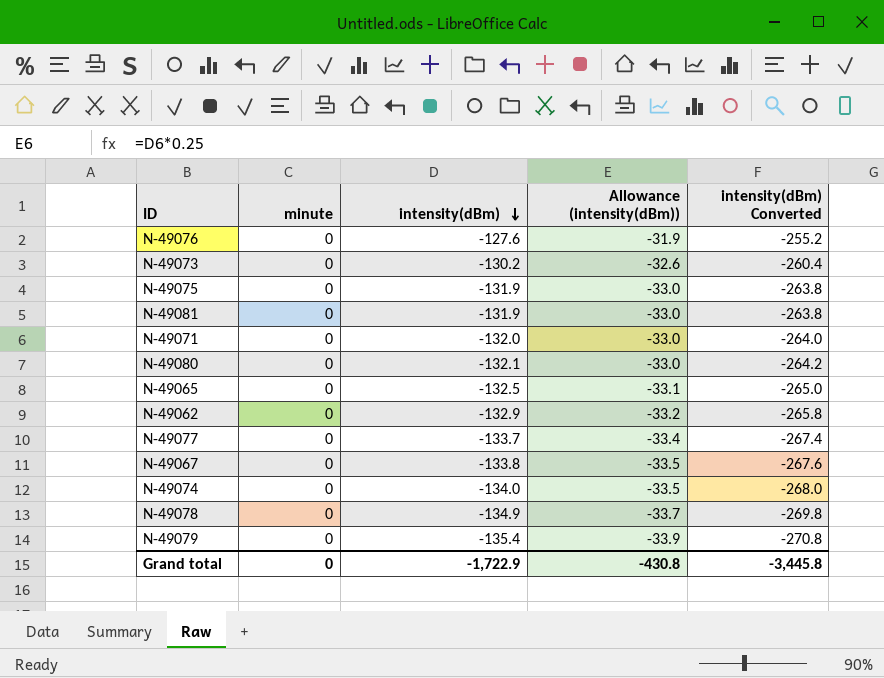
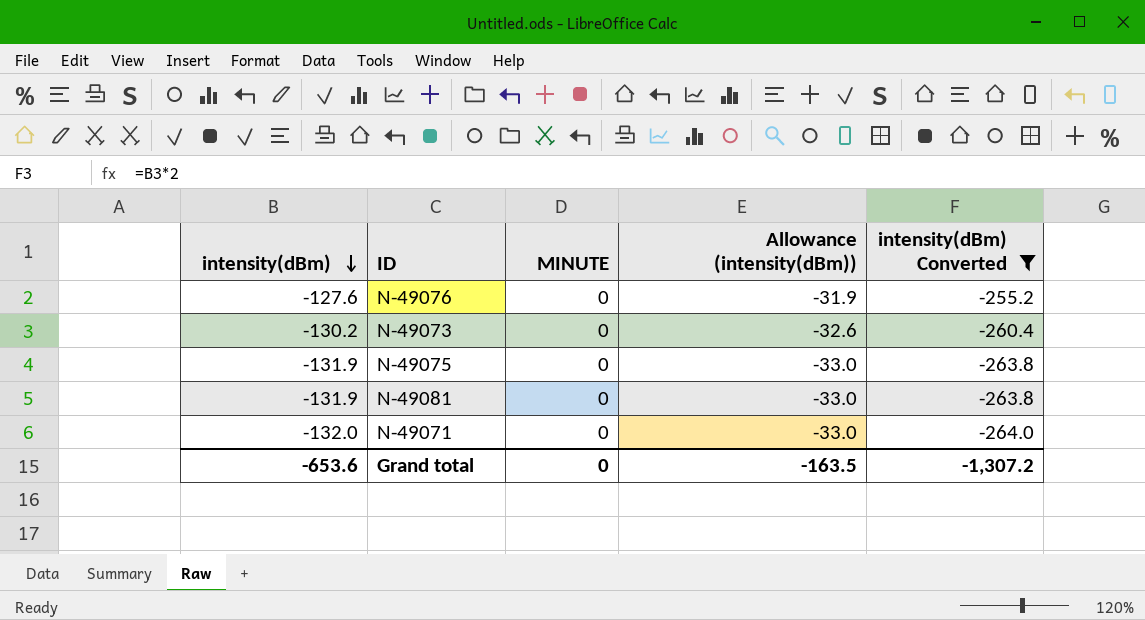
filter: none -> intensity(dBm) Converted >= -264.0
column intensity(dBm) | position: 3 -> 1
column name: minute -> MINUTE
Grand total | intensity(dBm): -1,722.9 -> -653.6
Grand total | Allowance (intensity(dBm)): -430.8 -> -163.5
Grand total | intensity(dBm) Converted: -3,445.8 -> -1,307.2

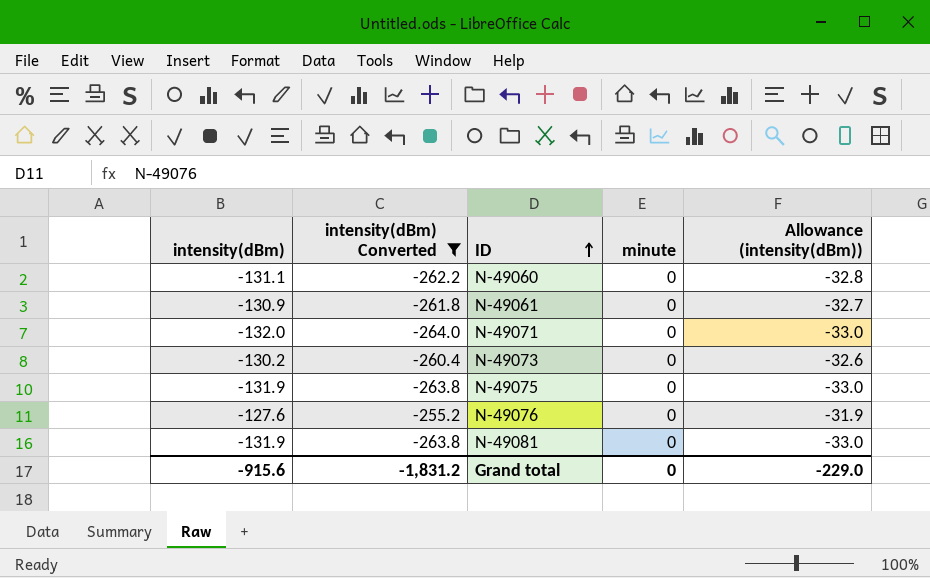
row order: intensity(dBm) descending -> ID ascending
column intensity(dBm) Converted | position: 5 -> 2
column name: MINUTE -> minute
row N-49060: none -> -131.1 | -262.2 | 0 | -32.8
row N-49061: none -> -130.9 | -261.8 | 0 | -32.7
Grand total | intensity(dBm): -653.6 -> -915.6
Grand total | intensity(dBm) Converted: -1,307.2 -> -1,831.2
Grand total | Allowance (intensity(dBm)): -163.5 -> -229.0

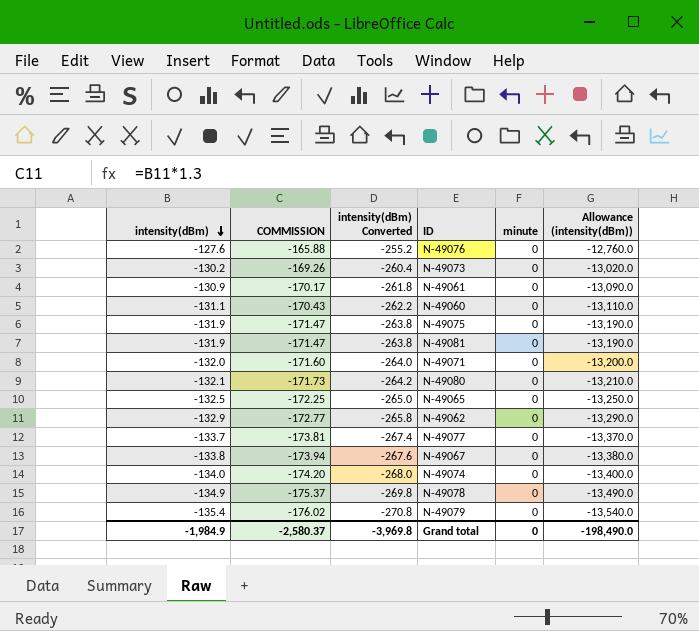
filter: intensity(dBm) Converted >= -264.0 -> none
row order: ID ascending -> intensity(dBm) descending
column COMMISSION | formula: none -> [intensity(dBm)] * 1.3
column Allowance (intensity(dBm)) | formula: [intensity(dBm)] * 0.25 -> [intensity(dBm)] * 100
Grand total | intensity(dBm): -915.6 -> -1,984.9
Grand total | intensity(dBm) Converted: -1,831.2 -> -3,969.8
Grand total | Allowance (intensity(dBm)): -229.0 -> -198,490.0

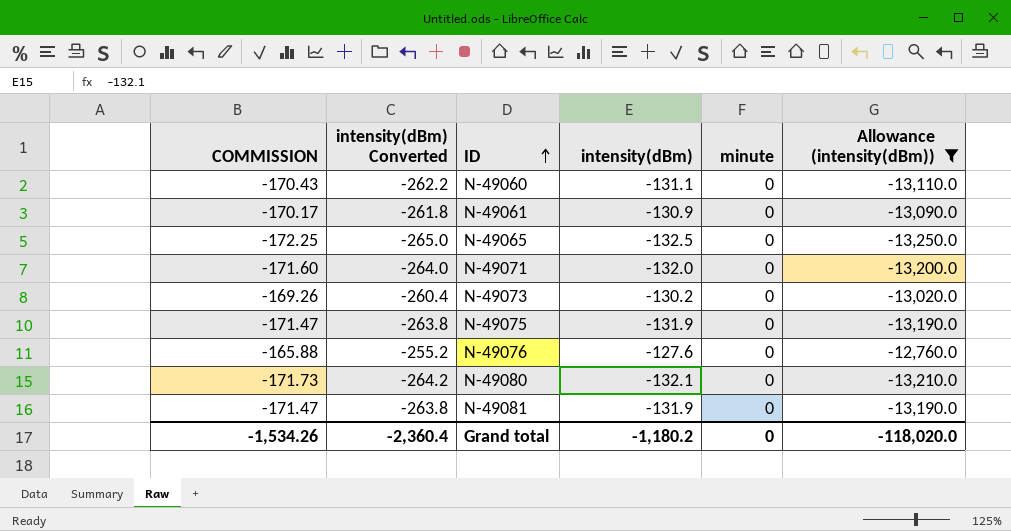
filter: none -> Allowance (intensity(dBm)) >= -13,250.0
row order: intensity(dBm) descending -> ID ascending
column intensity(dBm) | position: 1 -> 4
Grand total | COMMISSION: -2,580.37 -> -1,534.26
Grand total | intensity(dBm) Converted: -3,969.8 -> -2,360.4
Grand total | intensity(dBm): -1,984.9 -> -1,180.2
Grand total | Allowance (intensity(dBm)): -198,490.0 -> -118,020.0

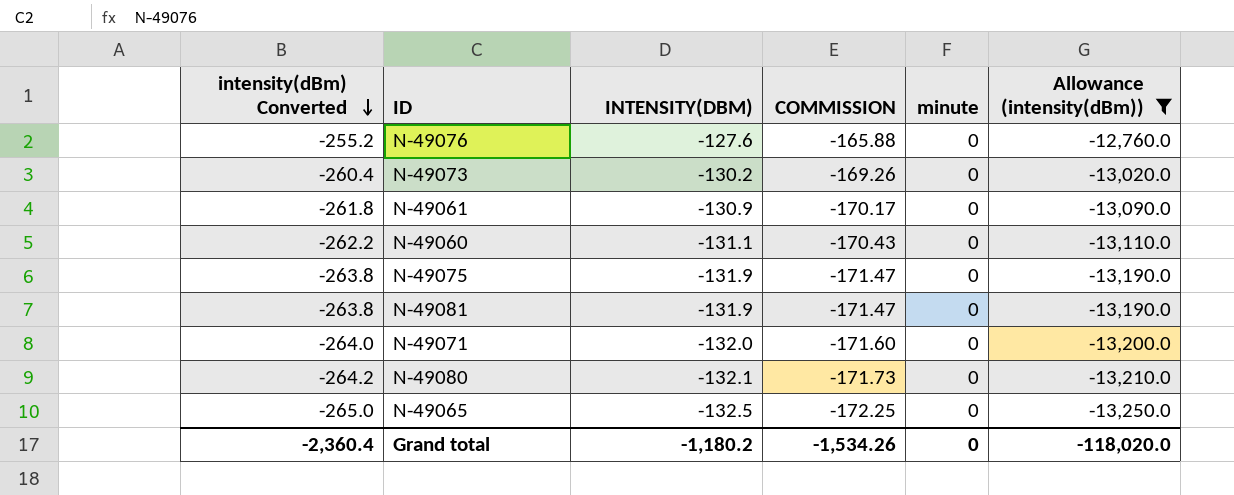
row order: ID ascending -> intensity(dBm) Converted descending
column name: intensity(dBm) -> INTENSITY(DBM)
column COMMISSION | position: 1 -> 4

